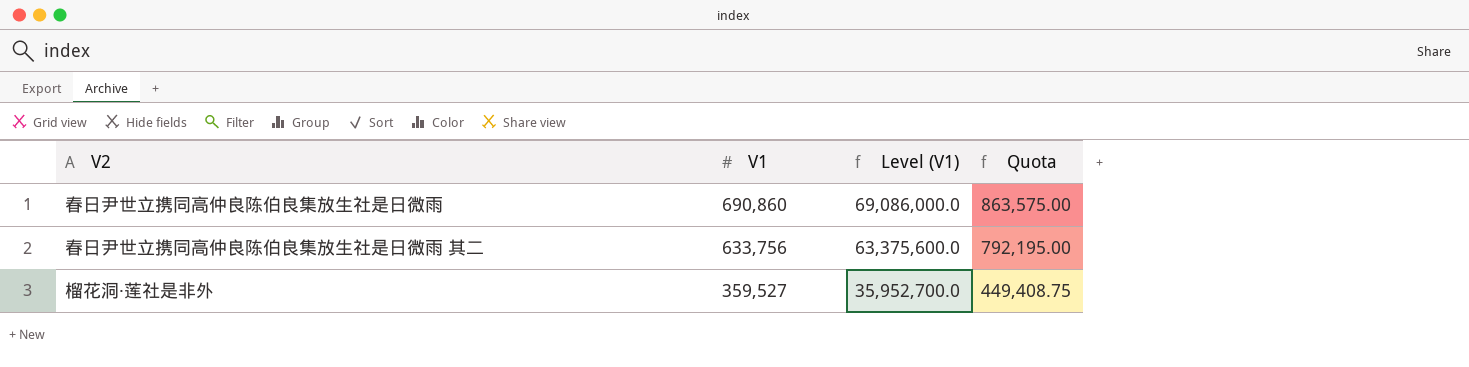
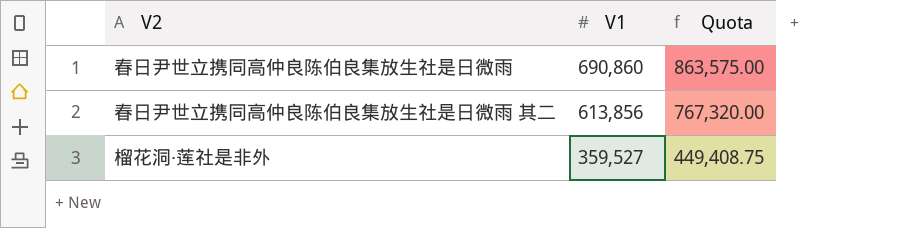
column Level (V1) | formula: [V1] * 100 -> none
春日尹世立携同高仲良陈伯良集放生社是日微雨 其二 | V1: 633,756 -> 613,856
春日尹世立携同高仲良陈伯良集放生社是日微雨 其二 | Quota: 792,195.00 -> 767,320.00

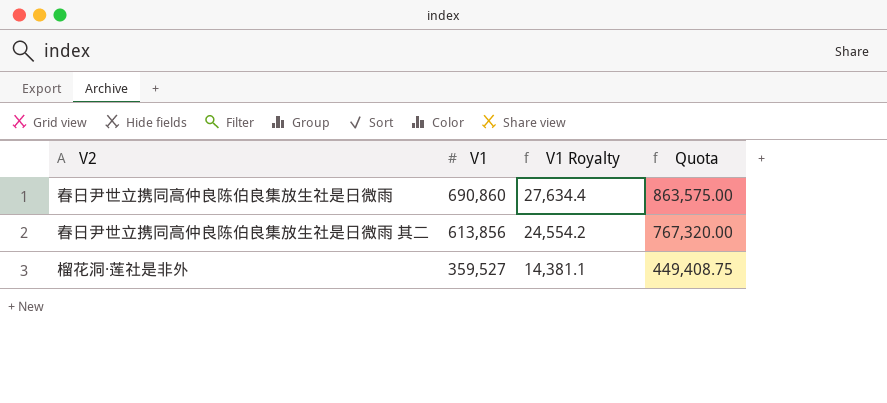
column V1 Royalty | formula: none -> [V1] * 0.04

